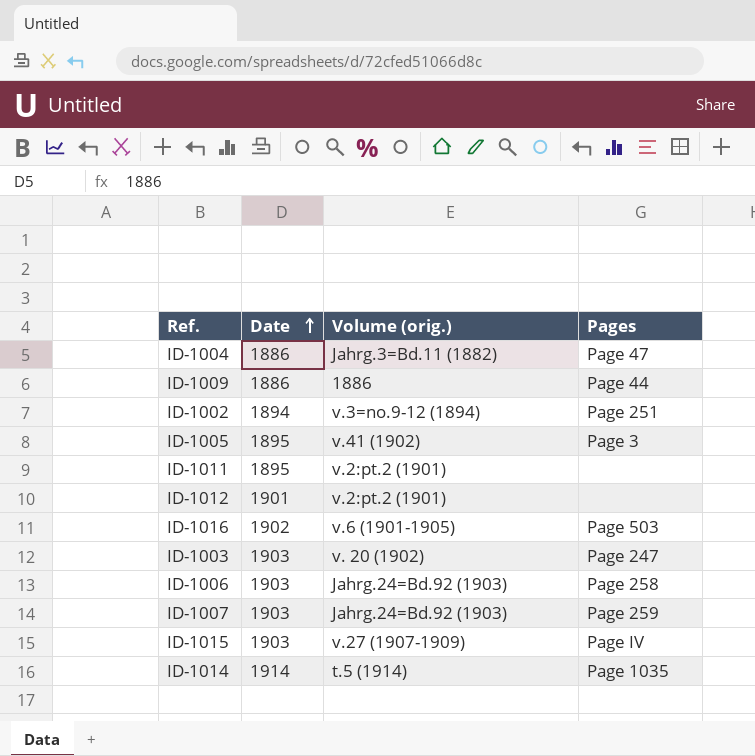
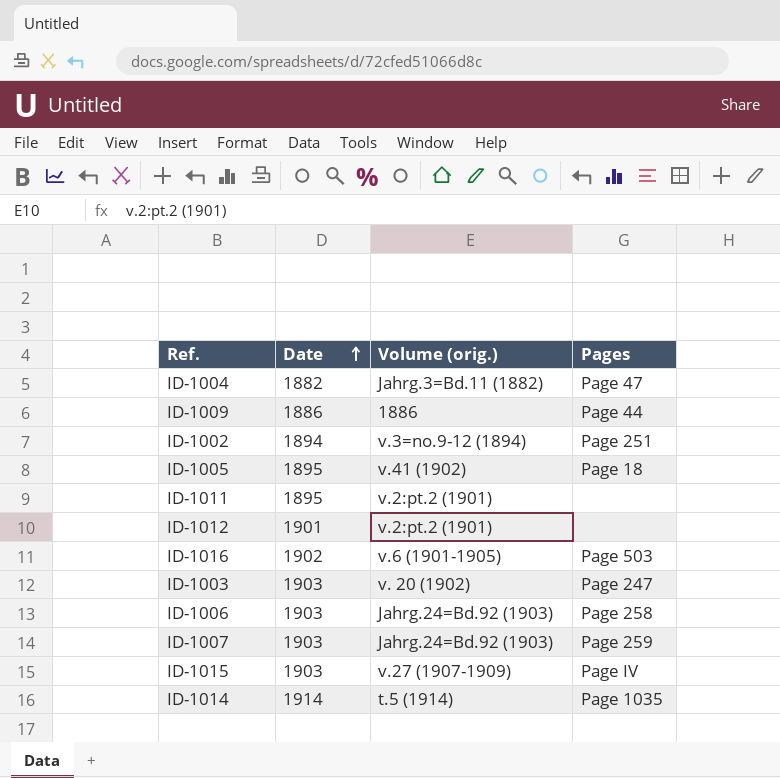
ID-1004 | Date: 1886 -> 1882
ID-1005 | Pages: Page 3 -> Page 18

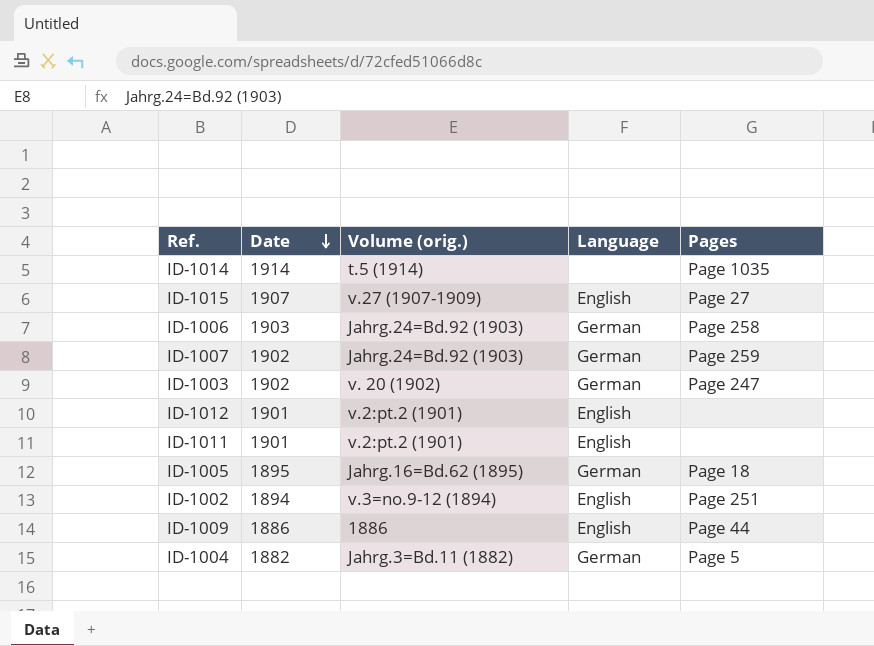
row order: Date ascending -> Date descending
column Language | position: none -> 4
row ID-1016: 1902 | v.6 (1901-1905) | Page 503 -> none
ID-1015 | Date: 1903 -> 1907
ID-1015 | Pages: Page IV -> Page 27
ID-1007 | Date: 1903 -> 1902
ID-1003 | Date: 1903 -> 1902
ID-1011 | Date: 1895 -> 1901
ID-1005 | Volume (orig.): v.41 (1902) -> Jahrg.16=Bd.62 (1895)
ID-1004 | Pages: Page 47 -> Page 5

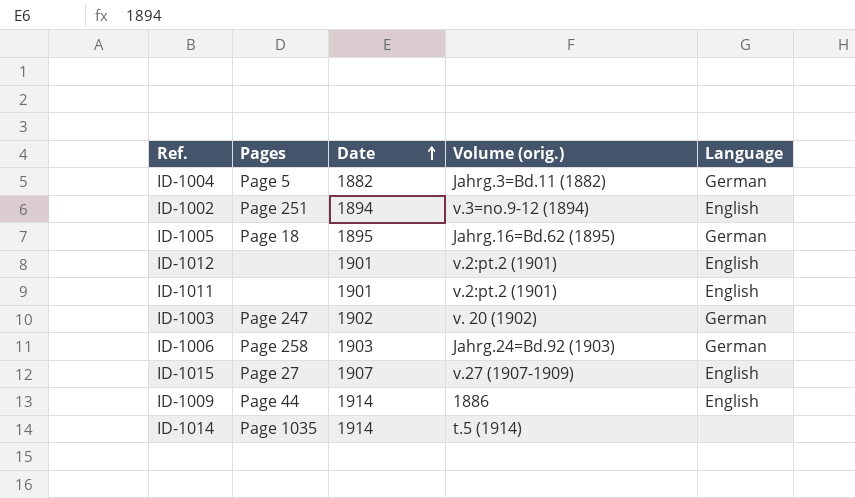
row order: Date descending -> Date ascending
column Pages | position: 5 -> 2
row ID-1007: 1902 | Jahrg.24=Bd.92 (1903) | German | Page 259 -> none
ID-1009 | Date: 1886 -> 1914

